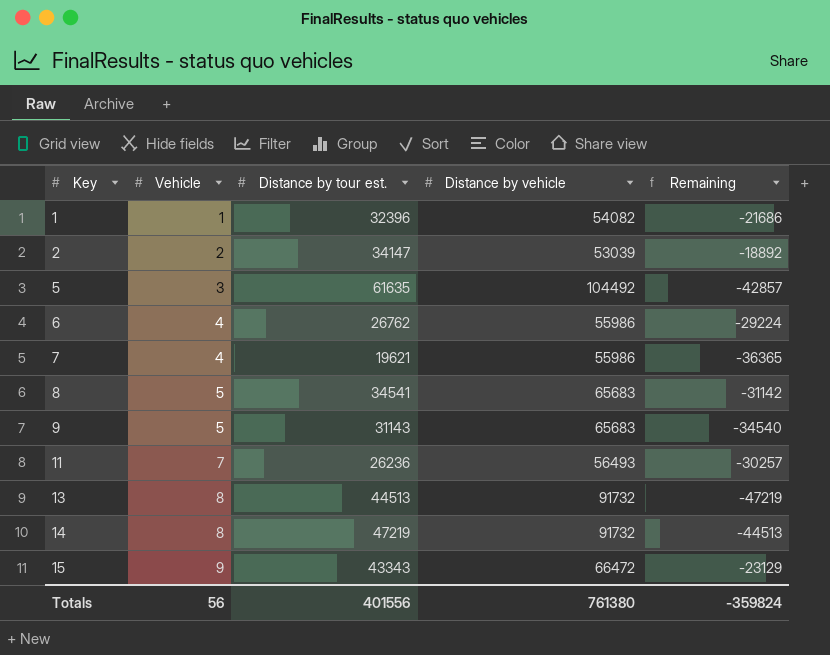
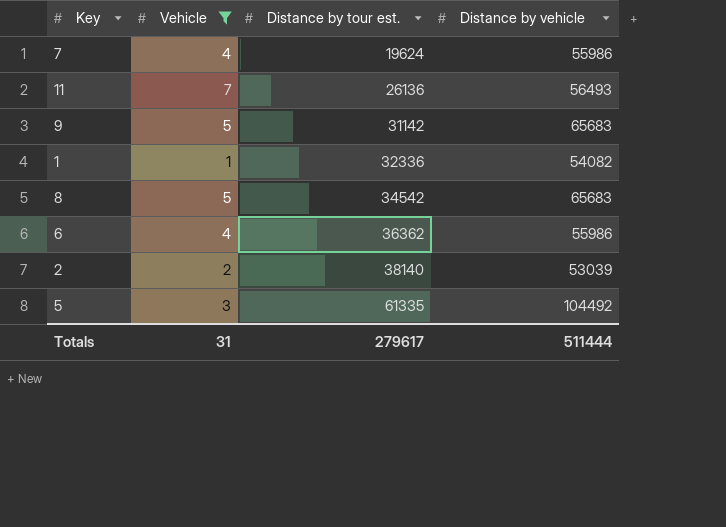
filter: none -> Vehicle <= 7
row order: Key ascending -> Distance by tour est. ascending
column Remaining | formula: [Distance by tour est.] - [Distance by vehicle] -> none
7 | Distance by tour est.: 19621 -> 19624
11 | Distance by tour est.: 26236 -> 26136
9 | Distance by tour est.: 31143 -> 31142
1 | Distance by tour est.: 32396 -> 32336
8 | Distance by tour est.: 34541 -> 34542
6 | Distance by tour est.: 26762 -> 36362
2 | Distance by tour est.: 34147 -> 38140
5 | Distance by tour est.: 61635 -> 61335
Totals | Vehicle: 56 -> 31
Totals | Distance by tour est.: 401556 -> 279617
Totals | Distance by vehicle: 761380 -> 511444

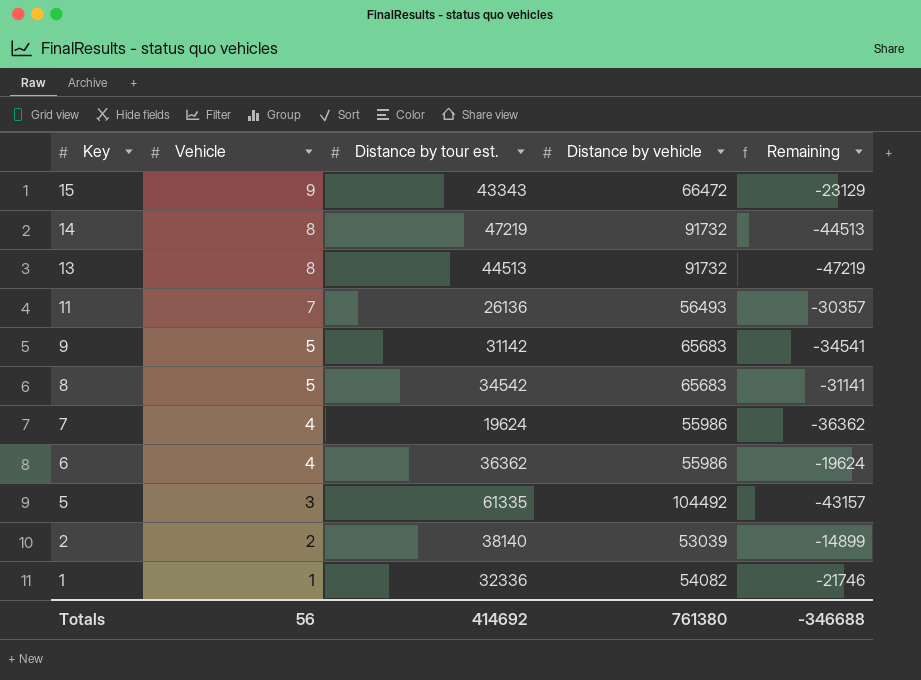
filter: Vehicle <= 7 -> none
row order: Distance by tour est. ascending -> Key descending
column Remaining | formula: none -> [Distance by tour est.] - [Distance by vehicle]
Totals | Vehicle: 31 -> 56
Totals | Distance by tour est.: 279617 -> 414692
Totals | Distance by vehicle: 511444 -> 761380

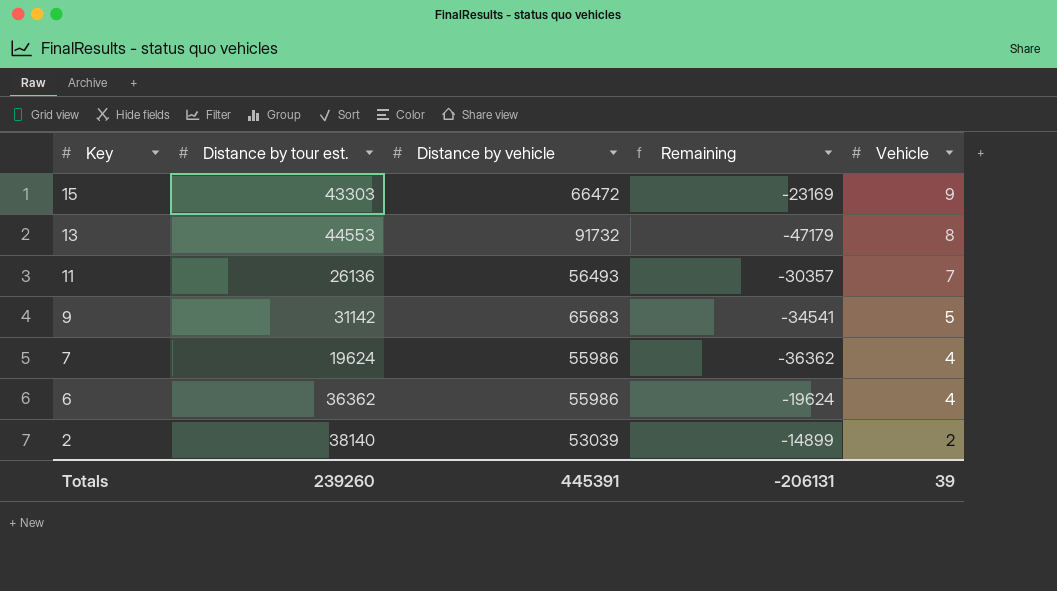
column Vehicle | position: 2 -> 5
row 14: 8 | 47219 | 91732 | -44513 -> none
row 8: 5 | 34542 | 65683 | -31141 -> none
row 5: 3 | 61335 | 104492 | -43157 -> none
row 1: 1 | 32336 | 54082 | -21746 -> none
15 | Distance by tour est.: 43343 -> 43303
15 | Remaining: -23129 -> -23169
13 | Distance by tour est.: 44513 -> 44553
13 | Remaining: -47219 -> -47179
Totals | Distance by tour est.: 414692 -> 239260
Totals | Distance by vehicle: 761380 -> 445391
Totals | Remaining: -346688 -> -206131
Totals | Vehicle: 56 -> 39

